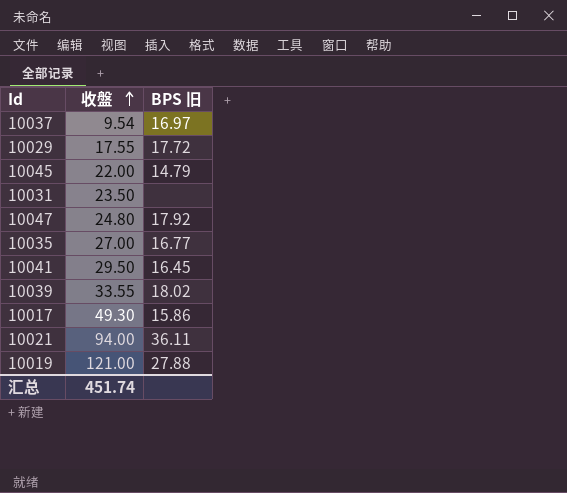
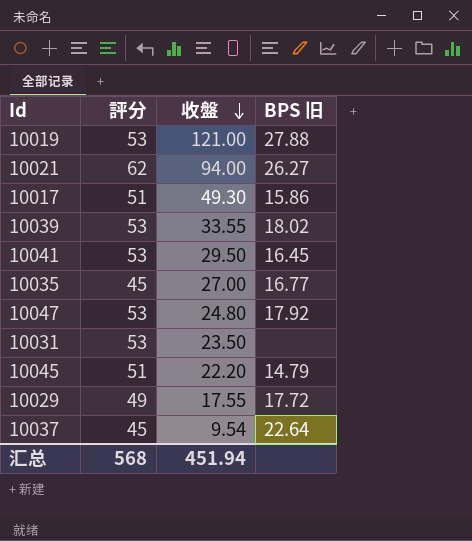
row order: 收盤 ascending -> 收盤 descending
column 評分 | position: none -> 2
10021 | BPS 旧: 36.11 -> 26.27
10045 | 收盤: 22.00 -> 22.20
10037 | BPS 旧: 16.97 -> 22.64
汇总 | 收盤: 451.74 -> 451.94

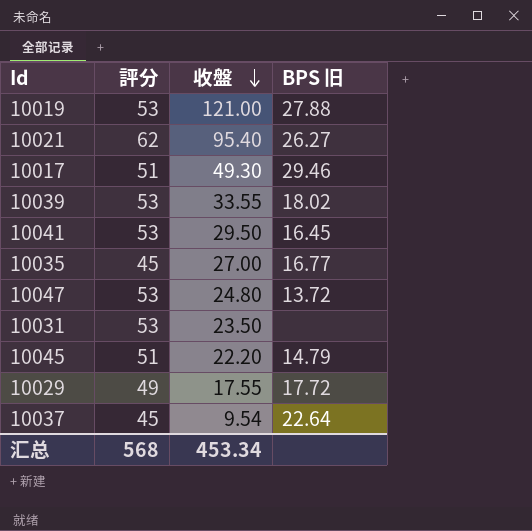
10021 | 收盤: 94.00 -> 95.40
10017 | BPS 旧: 15.86 -> 29.46
10047 | BPS 旧: 17.92 -> 13.72
汇总 | 收盤: 451.94 -> 453.34

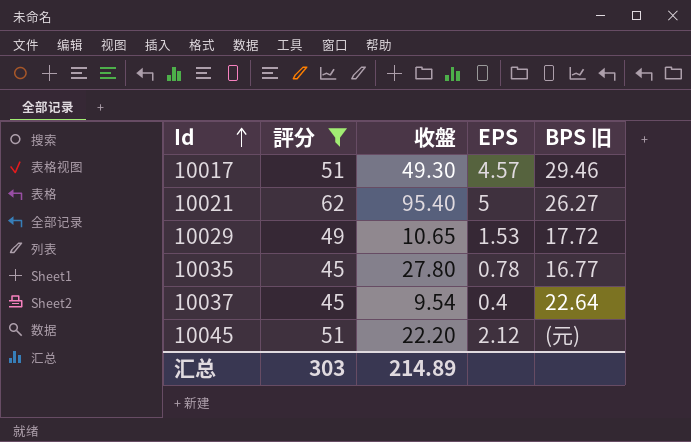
filter: none -> 評分 != 53
row order: 收盤 descending -> Id ascending
column EPS | position: none -> 4
10029 | 收盤: 17.55 -> 10.65
10035 | 收盤: 27.00 -> 27.80
10045 | BPS 旧: 14.79 -> (元)
汇总 | 評分: 568 -> 303
汇总 | 收盤: 453.34 -> 214.89

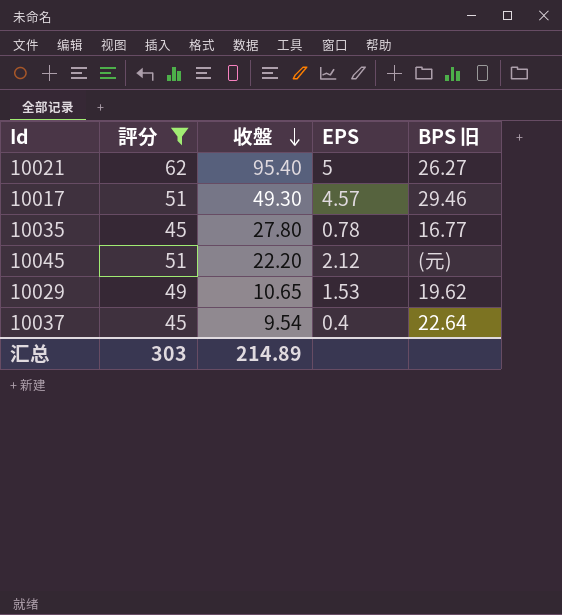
row order: Id ascending -> 收盤 descending
10029 | BPS 旧: 17.72 -> 19.62

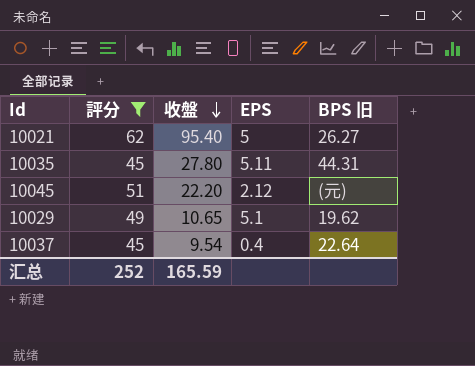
row 10017: 51 | 49.30 | 4.57 | 29.46 -> none
10035 | EPS: 0.78 -> 5.11
10035 | BPS 旧: 16.77 -> 44.31
10029 | EPS: 1.53 -> 5.1
汇总 | 評分: 303 -> 252
汇总 | 收盤: 214.89 -> 165.59

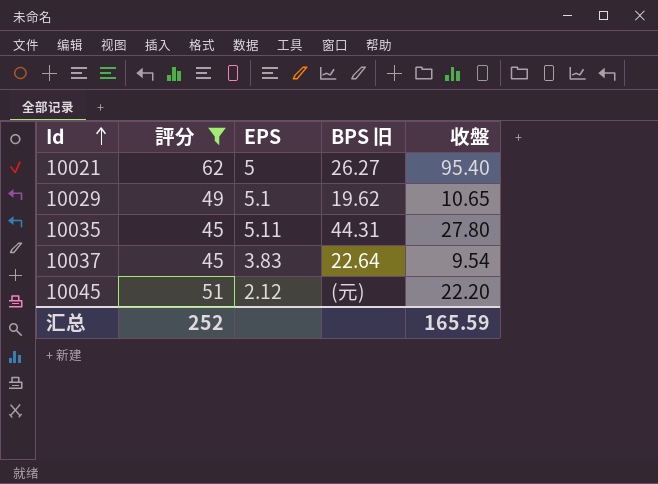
row order: 收盤 descending -> Id ascending
column 收盤 | position: 3 -> 5
10037 | EPS: 0.4 -> 3.83

